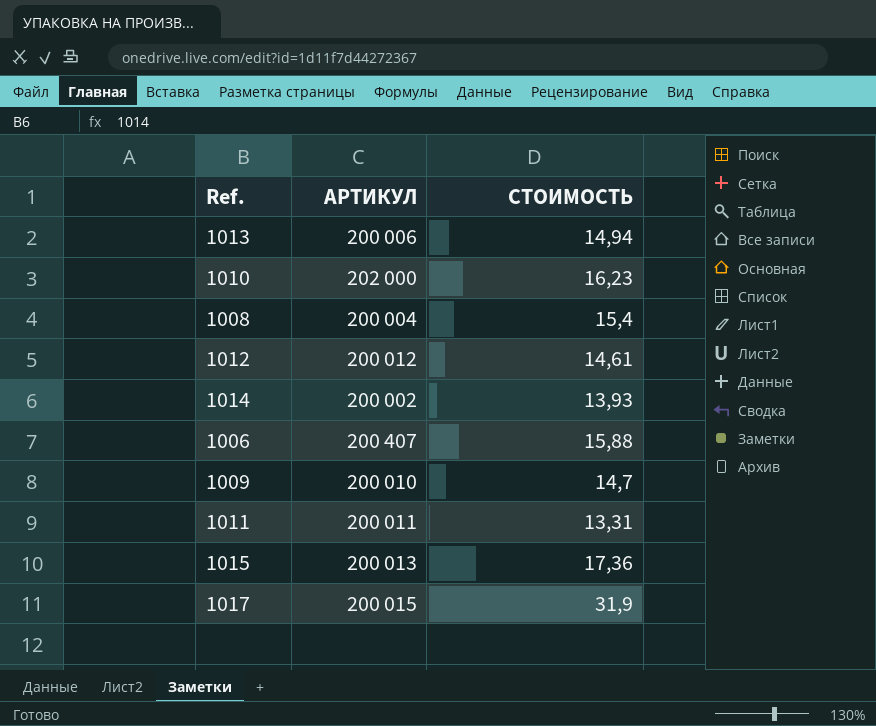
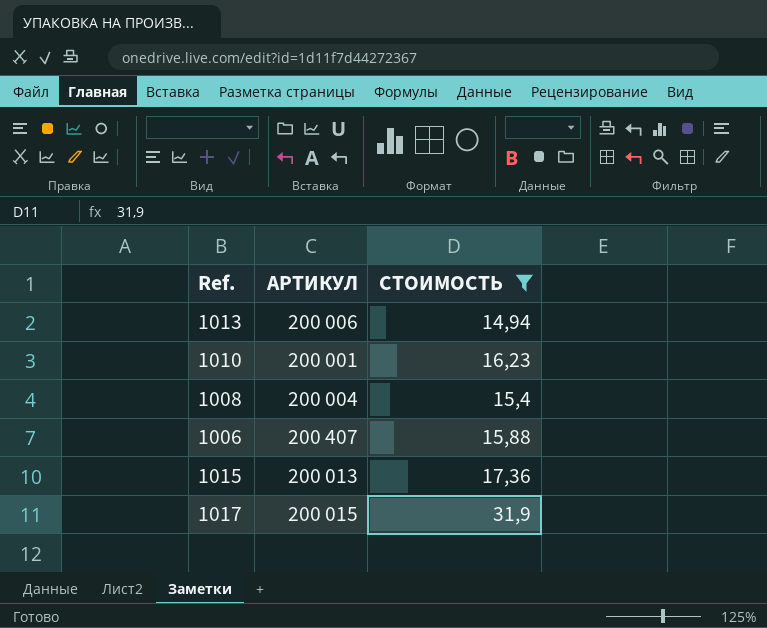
filter: none -> СТОИМОСТЬ >= 14,94
1010 | АРТИКУЛ: 202 000 -> 200 001

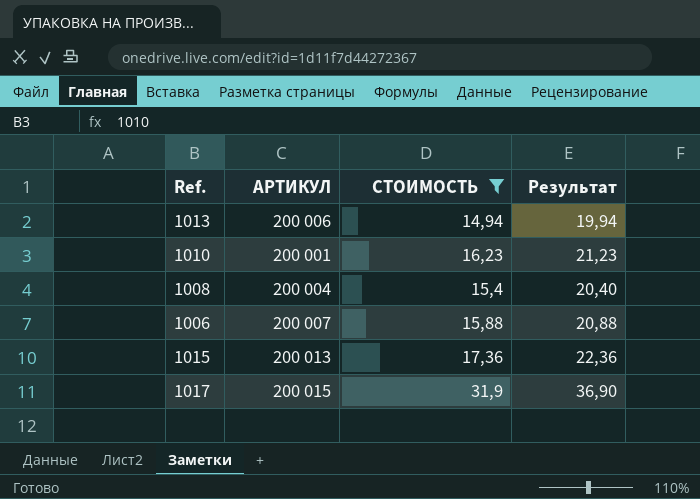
column Результат | formula: none -> [СТОИМОСТЬ] + 5
1006 | АРТИКУЛ: 200 407 -> 200 007

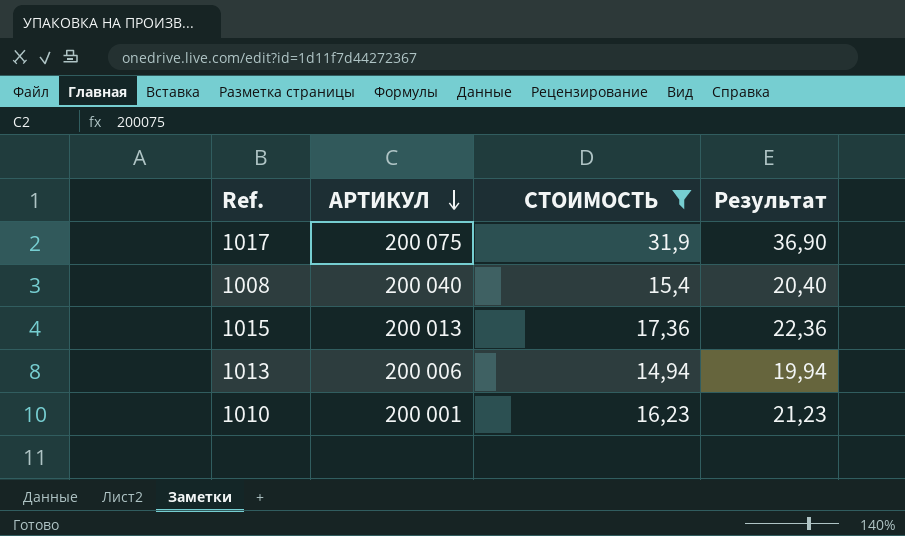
row order: none -> АРТИКУЛ descending
row 1006: 200 007 | 15,88 | 20,88 -> none
1017 | АРТИКУЛ: 200 015 -> 200 075
1008 | АРТИКУЛ: 200 004 -> 200 040

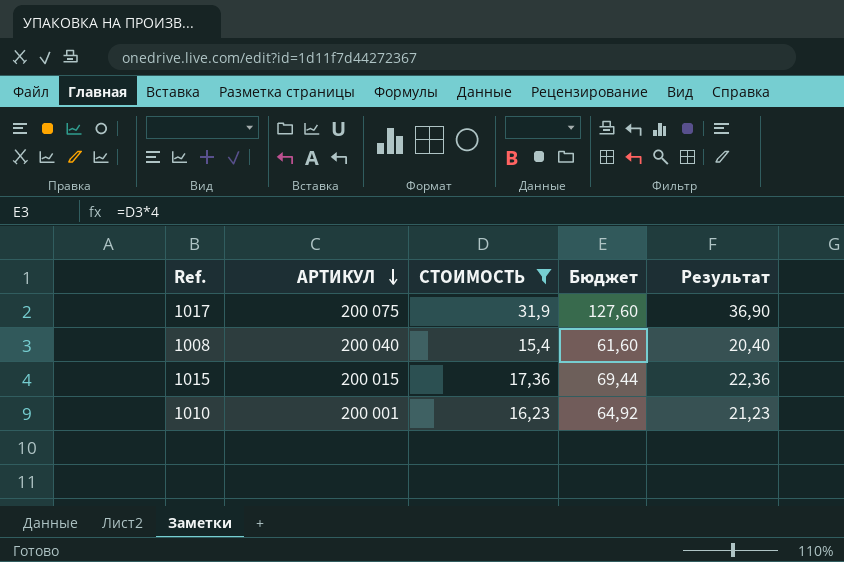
column Бюджет | formula: none -> [СТОИМОСТЬ] * 4
row 1013: 200 006 | 14,94 | 19,94 -> none
1015 | АРТИКУЛ: 200 013 -> 200 015

